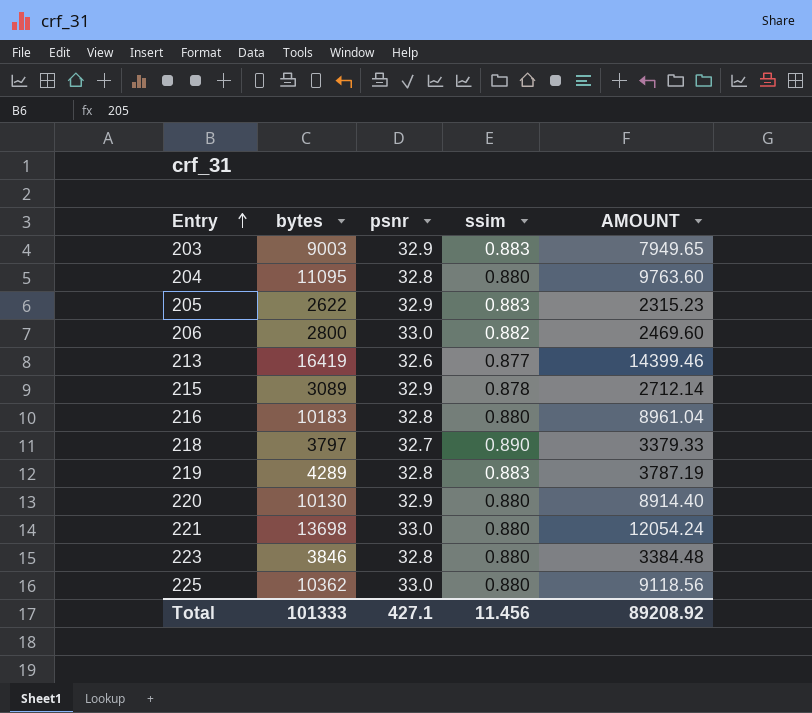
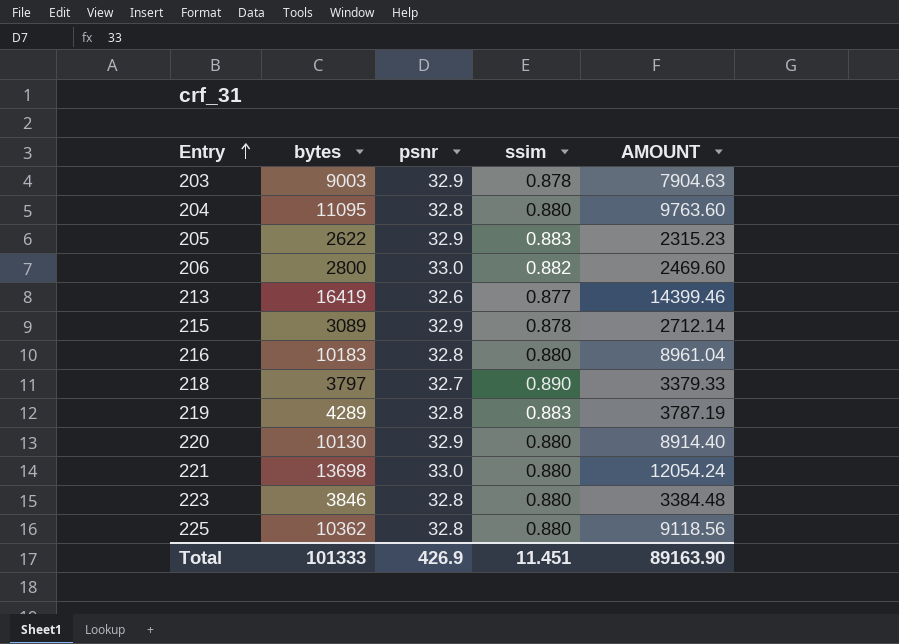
203 | ssim: 0.883 -> 0.878
203 | AMOUNT: 7949.65 -> 7904.63
225 | psnr: 33.0 -> 32.8
Total | psnr: 427.1 -> 426.9
Total | ssim: 11.456 -> 11.451
Total | AMOUNT: 89208.92 -> 89163.90

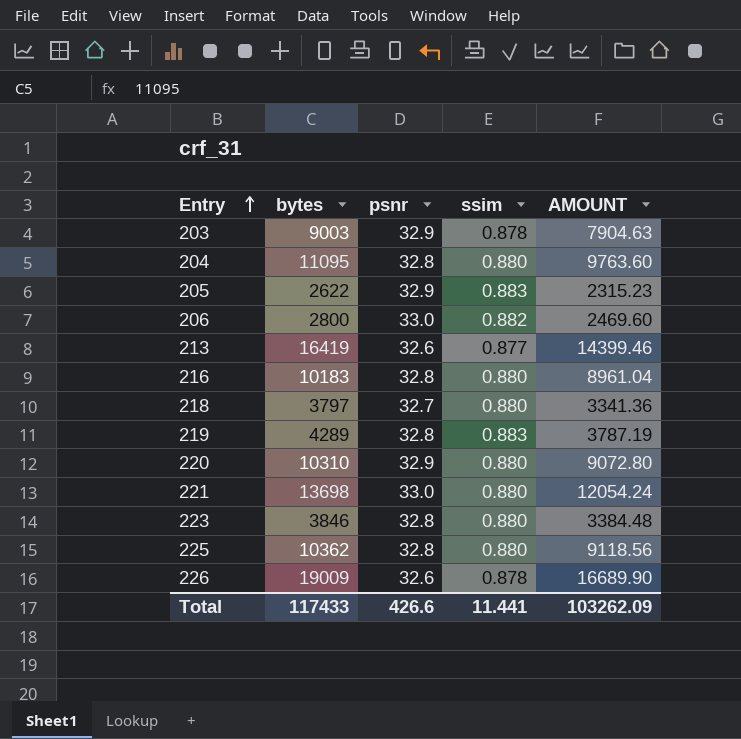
row 215: 3089 | 32.9 | 0.878 | 2712.14 -> none
218 | ssim: 0.890 -> 0.880
218 | AMOUNT: 3379.33 -> 3341.36
220 | bytes: 10130 -> 10310
220 | AMOUNT: 8914.40 -> 9072.80
row 226: none -> 19009 | 32.6 | 0.878 | 16689.90
Total | bytes: 101333 -> 117433
Total | psnr: 426.9 -> 426.6
Total | ssim: 11.451 -> 11.441
Total | AMOUNT: 89163.90 -> 103262.09

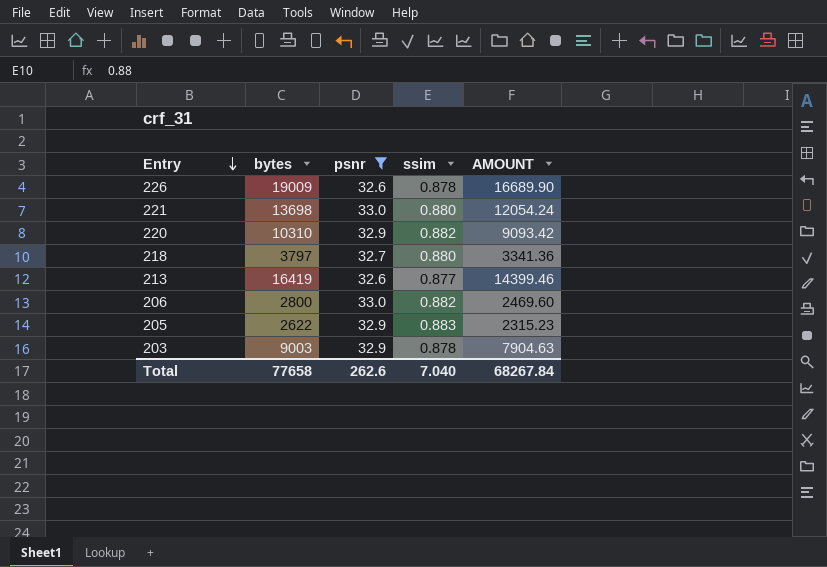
filter: none -> psnr != 32.8
row order: Entry ascending -> Entry descending
220 | ssim: 0.880 -> 0.882
220 | AMOUNT: 9072.80 -> 9093.42
Total | bytes: 117433 -> 77658
Total | psnr: 426.6 -> 262.6
Total | ssim: 11.441 -> 7.040
Total | AMOUNT: 103262.09 -> 68267.84

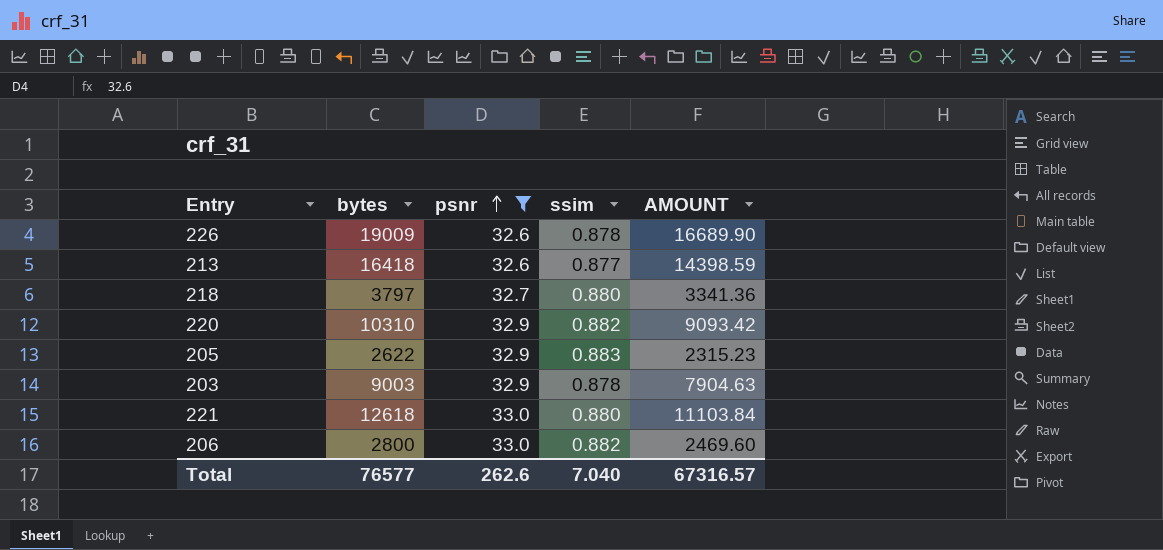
row order: Entry descending -> psnr ascending
213 | bytes: 16419 -> 16418
213 | AMOUNT: 14399.46 -> 14398.59
221 | bytes: 13698 -> 12618
221 | AMOUNT: 12054.24 -> 11103.84
Total | bytes: 77658 -> 76577
Total | AMOUNT: 68267.84 -> 67316.57

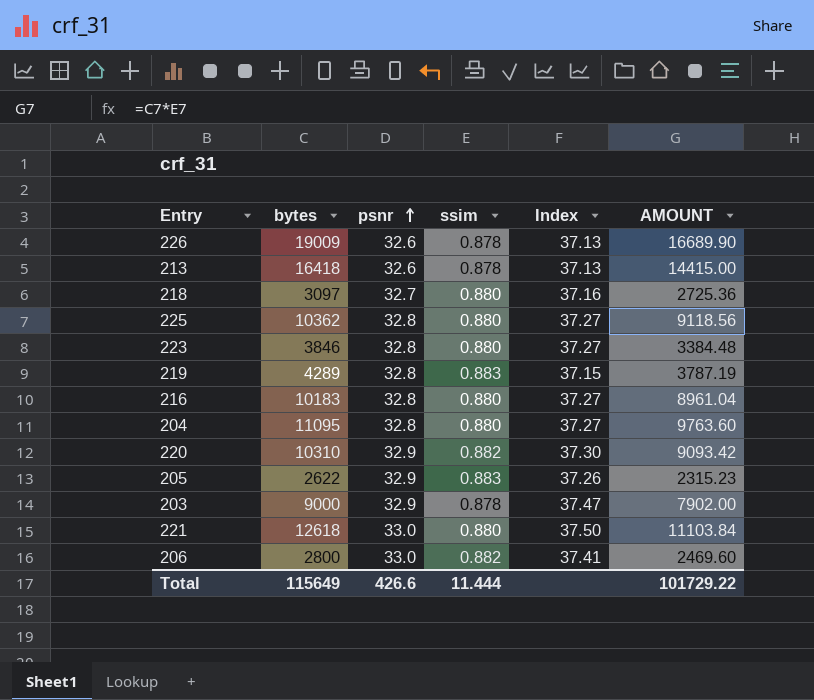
filter: psnr != 32.8 -> none
column Index | formula: none -> [psnr] / [ssim]
213 | ssim: 0.877 -> 0.878
213 | AMOUNT: 14398.59 -> 14415.00
218 | bytes: 3797 -> 3097
218 | AMOUNT: 3341.36 -> 2725.36
203 | bytes: 9003 -> 9000
203 | AMOUNT: 7904.63 -> 7902.00
Total | bytes: 76577 -> 115649
Total | psnr: 262.6 -> 426.6
Total | ssim: 7.040 -> 11.444
Total | AMOUNT: 67316.57 -> 101729.22

